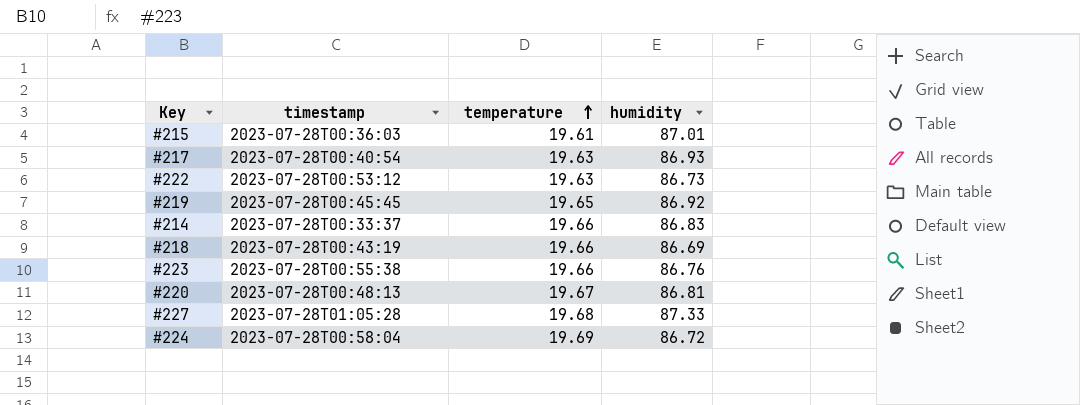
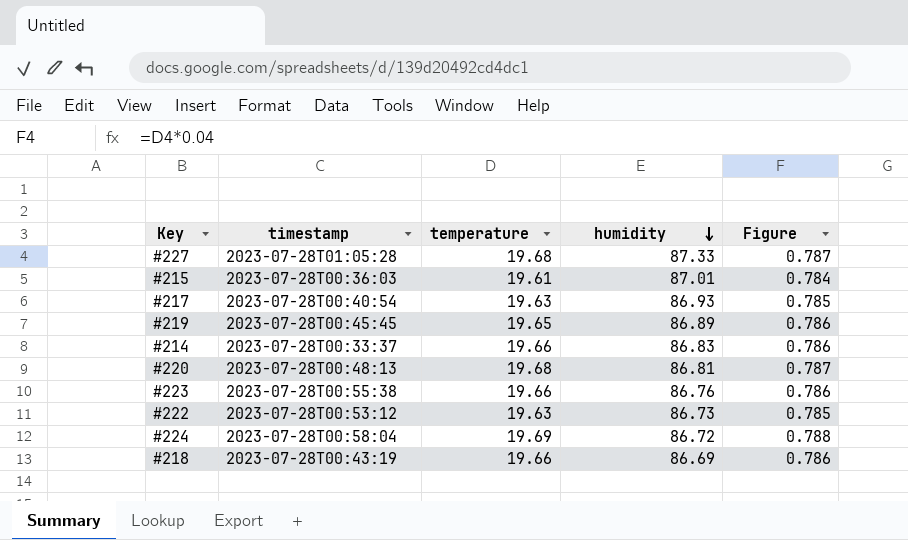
row order: temperature ascending -> humidity descending
column Figure | formula: none -> [temperature] * 0.04
#219 | humidity: 86.92 -> 86.89
#220 | temperature: 19.67 -> 19.68

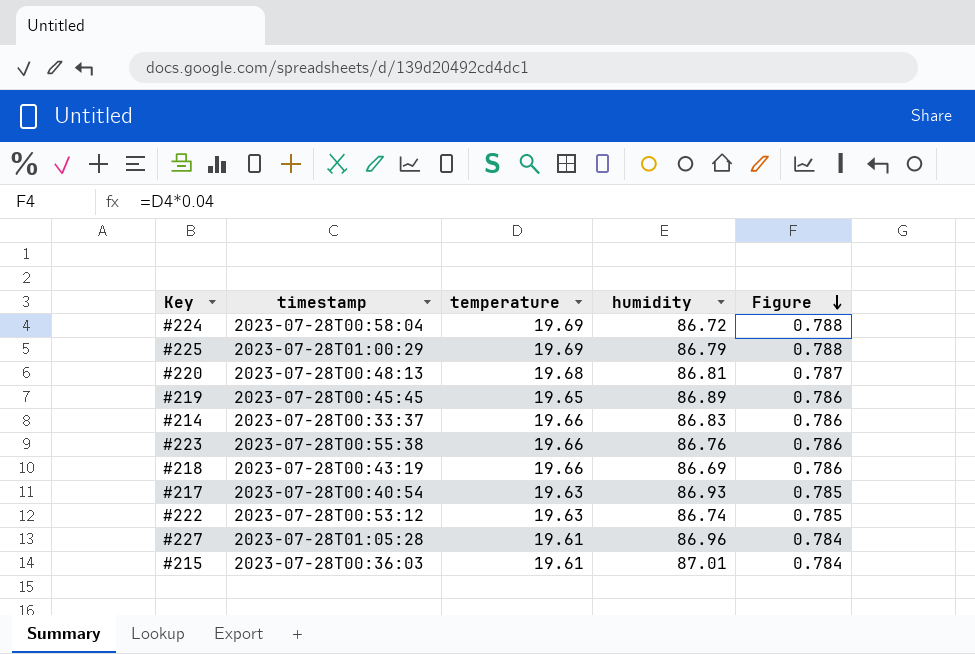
row order: humidity descending -> Figure descending
row #225: none -> 2023-07-28T01:00:29 | 19.69 | 86.79 | 0.788
#222 | humidity: 86.73 -> 86.74
#227 | temperature: 19.68 -> 19.61
#227 | humidity: 87.33 -> 86.96
#227 | Figure: 0.787 -> 0.784

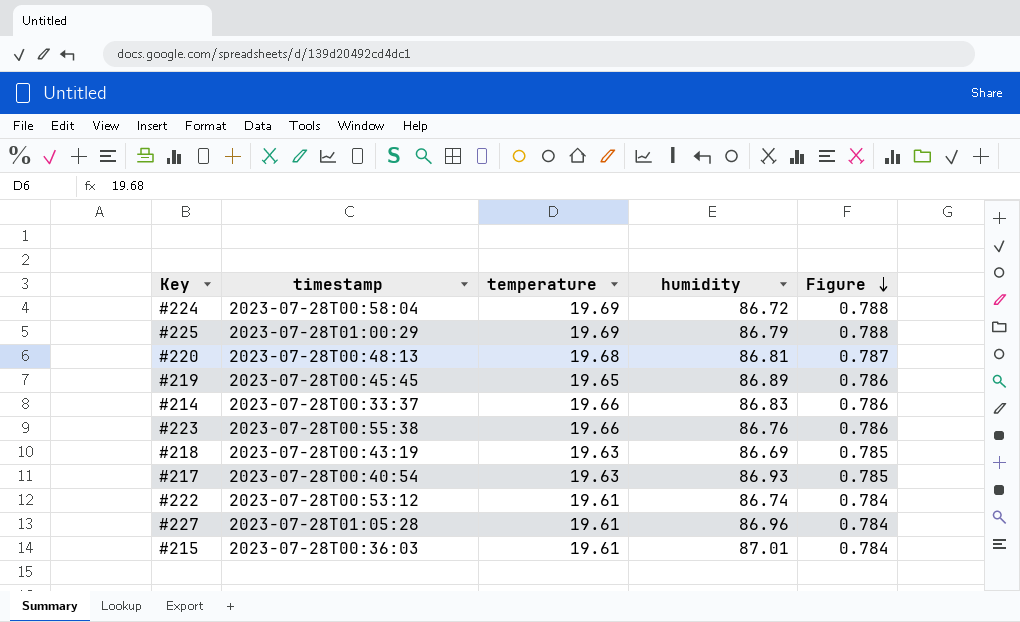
#218 | temperature: 19.66 -> 19.63
#218 | Figure: 0.786 -> 0.785
#222 | temperature: 19.63 -> 19.61
#222 | Figure: 0.785 -> 0.784

